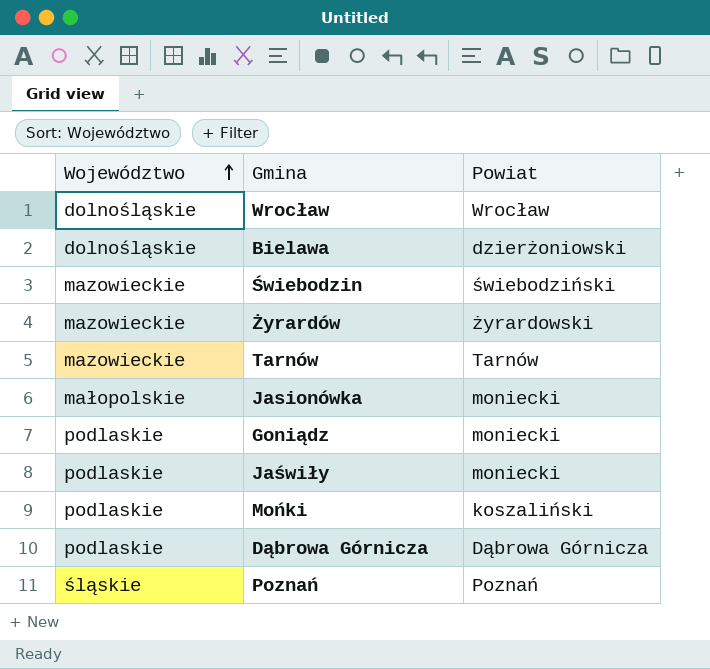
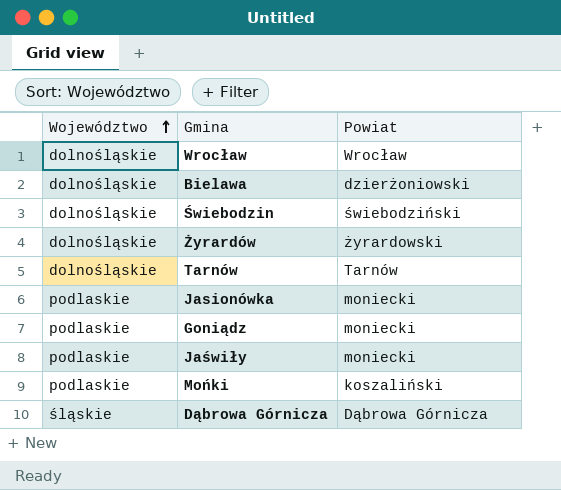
row Poznań: śląskie | Poznań -> none
Świebodzin | Województwo: mazowieckie -> dolnośląskie
Żyrardów | Województwo: mazowieckie -> dolnośląskie
Tarnów | Województwo: mazowieckie -> dolnośląskie
Jasionówka | Województwo: małopolskie -> podlaskie
Dąbrowa Górnicza | Województwo: podlaskie -> śląskie

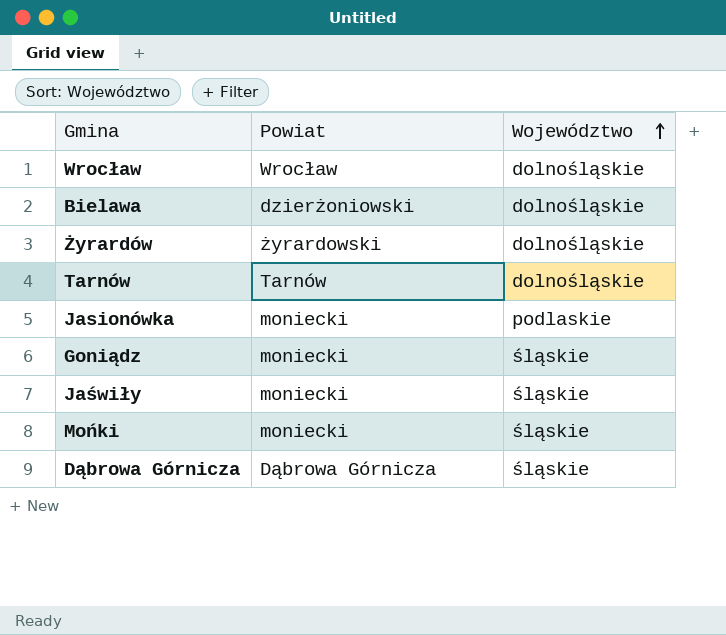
column Województwo | position: 1 -> 3
row Świebodzin: dolnośląskie | świebodziński -> none
Goniądz | Województwo: podlaskie -> śląskie
Jaświły | Województwo: podlaskie -> śląskie
Mońki | Powiat: koszaliński -> moniecki
Mońki | Województwo: podlaskie -> śląskie

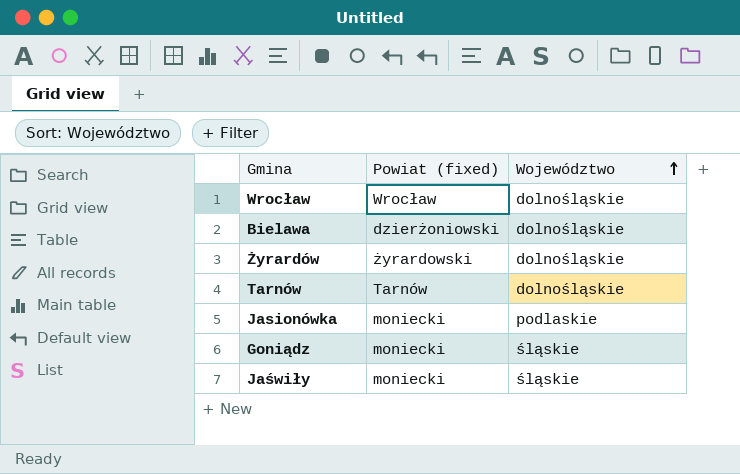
column name: Powiat -> Powiat (fixed)
row Mońki: moniecki | śląskie -> none
row Dąbrowa Górnicza: Dąbrowa Górnicza | śląskie -> none

